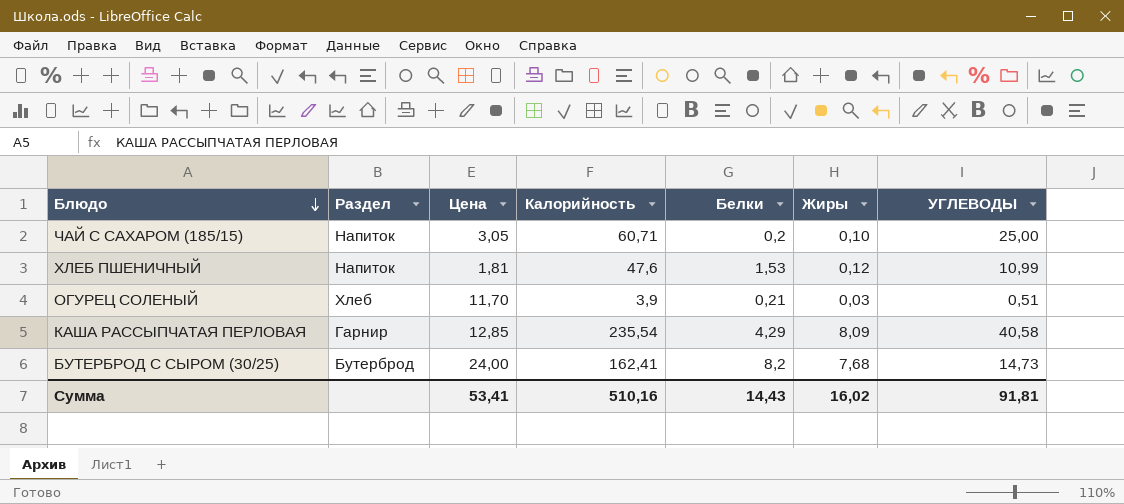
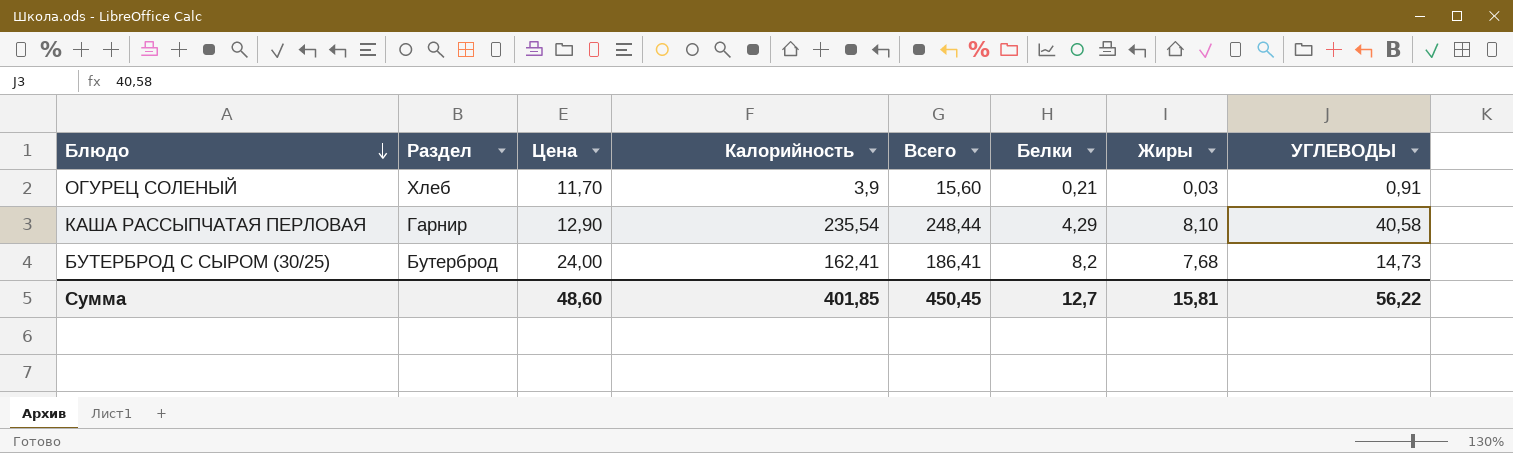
column Всего | formula: none -> [Цена] + [Калорийность]
row ЧАЙ С САХАРОМ (185/15): Напиток | 3,05 | 60,71 | 0,2 | 0,10 | 25,00 -> none
row ХЛЕБ ПШЕНИЧНЫЙ: Напиток | 1,81 | 47,6 | 1,53 | 0,12 | 10,99 -> none
ОГУРЕЦ СОЛЕНЫЙ | УГЛЕВОДЫ: 0,51 -> 0,91
КАША РАССЫПЧАТАЯ ПЕРЛОВАЯ | Цена: 12,85 -> 12,90
КАША РАССЫПЧАТАЯ ПЕРЛОВАЯ | Жиры: 8,09 -> 8,10
Сумма | Цена: 53,41 -> 48,60
Сумма | Калорийность: 510,16 -> 401,85
Сумма | Белки: 14,43 -> 12,7
Сумма | Жиры: 16,02 -> 15,81
Сумма | УГЛЕВОДЫ: 91,81 -> 56,22

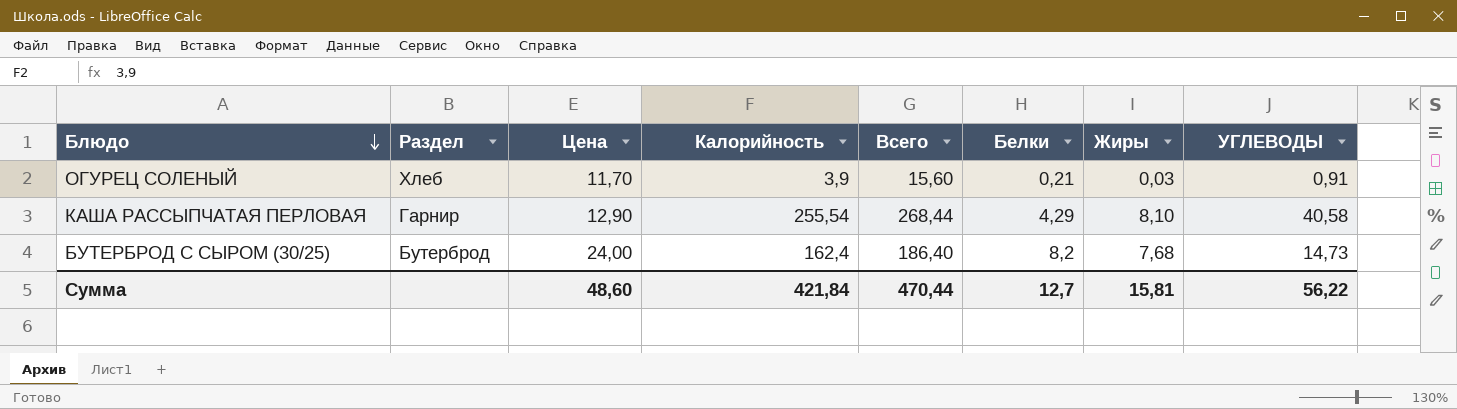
КАША РАССЫПЧАТАЯ ПЕРЛОВАЯ | Калорийность: 235,54 -> 255,54
КАША РАССЫПЧАТАЯ ПЕРЛОВАЯ | Всего: 248,44 -> 268,44
БУТЕРБРОД С СЫРОМ (30/25) | Калорийность: 162,41 -> 162,4
БУТЕРБРОД С СЫРОМ (30/25) | Всего: 186,41 -> 186,40
Сумма | Калорийность: 401,85 -> 421,84
Сумма | Всего: 450,45 -> 470,44

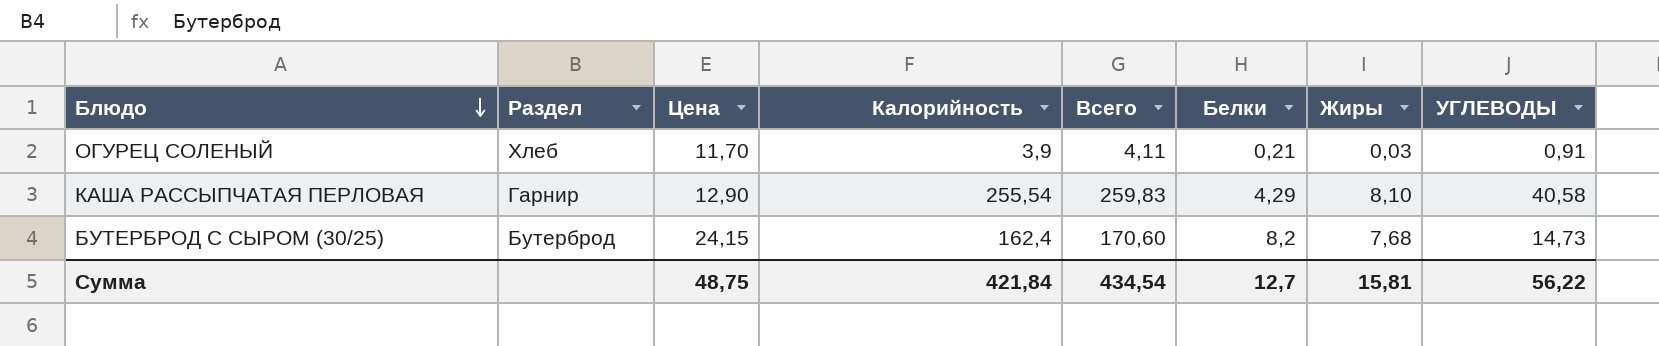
column Всего | formula: [Цена] + [Калорийность] -> [Калорийность] + [Белки]
БУТЕРБРОД С СЫРОМ (30/25) | Цена: 24,00 -> 24,15
Сумма | Цена: 48,60 -> 48,75
Сумма | Всего: 470,44 -> 434,54

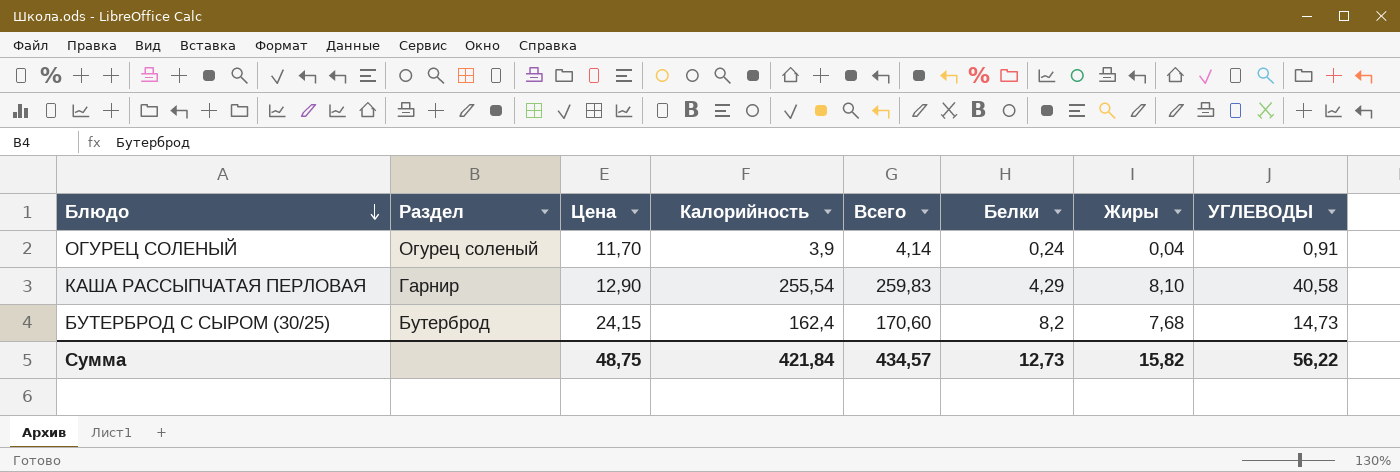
ОГУРЕЦ СОЛЕНЫЙ | Раздел: Хлеб -> Огурец соленый
ОГУРЕЦ СОЛЕНЫЙ | Всего: 4,11 -> 4,14
ОГУРЕЦ СОЛЕНЫЙ | Белки: 0,21 -> 0,24
ОГУРЕЦ СОЛЕНЫЙ | Жиры: 0,03 -> 0,04
Сумма | Всего: 434,54 -> 434,57
Сумма | Белки: 12,7 -> 12,73
Сумма | Жиры: 15,81 -> 15,82

